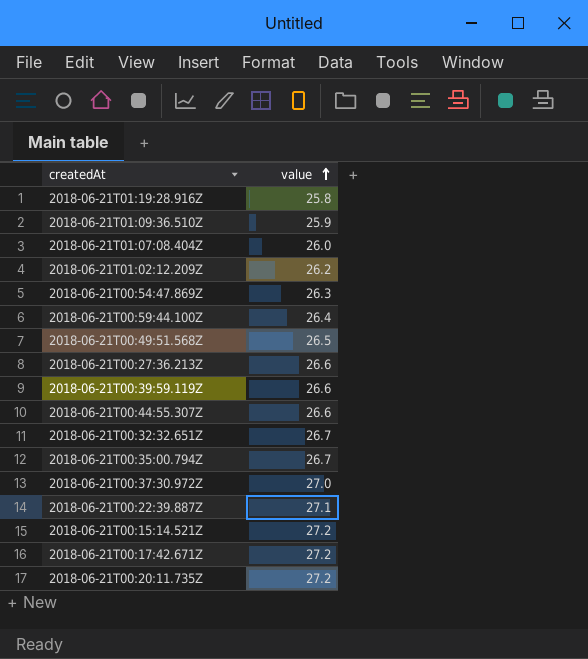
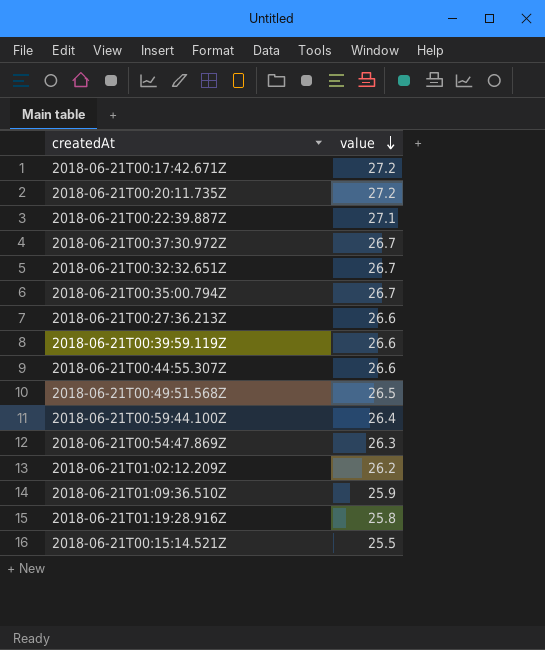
row order: value ascending -> value descending
row 2018-06-21T01:07:08.404Z: 26.0 -> none
2018-06-21T00:37:30.972Z | value: 27.0 -> 26.7
2018-06-21T00:15:14.521Z | value: 27.2 -> 25.5

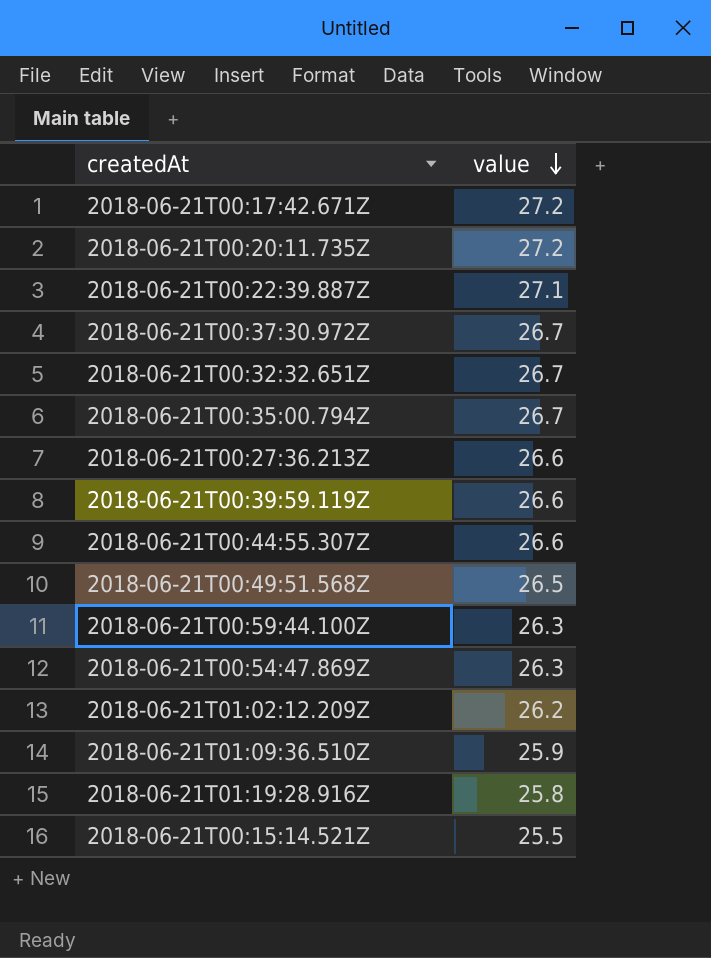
2018-06-21T00:59:44.100Z | value: 26.4 -> 26.3

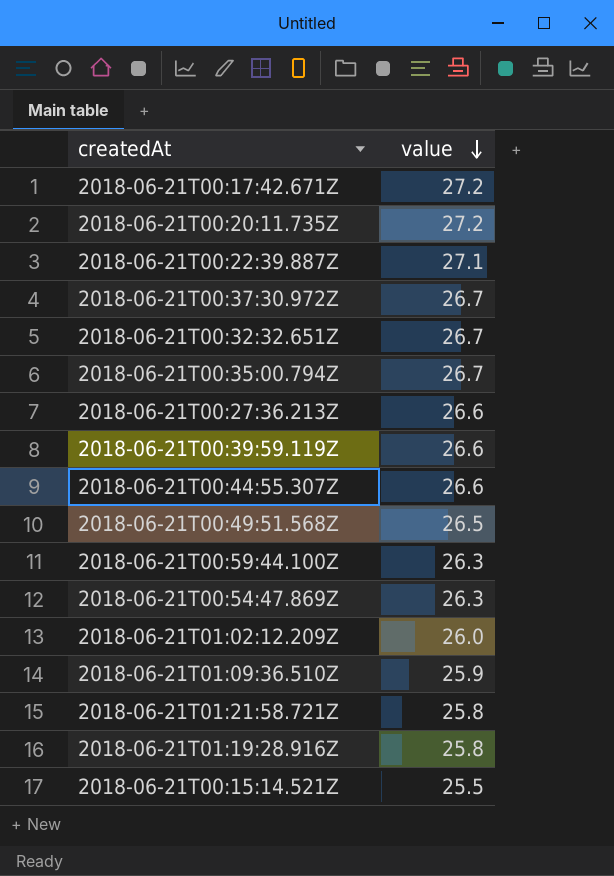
2018-06-21T01:02:12.209Z | value: 26.2 -> 26.0
row 2018-06-21T01:21:58.721Z: none -> 25.8

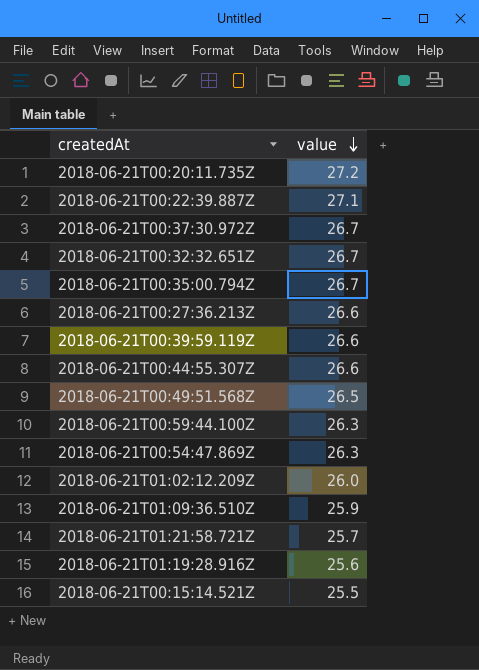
row 2018-06-21T00:17:42.671Z: 27.2 -> none
2018-06-21T01:21:58.721Z | value: 25.8 -> 25.7
2018-06-21T01:19:28.916Z | value: 25.8 -> 25.6

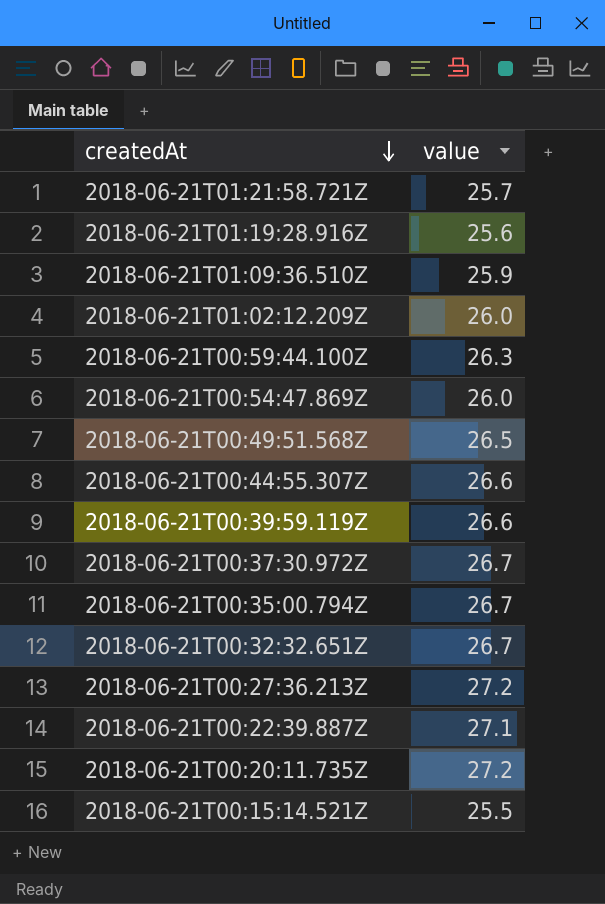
row order: value descending -> createdAt descending
2018-06-21T00:54:47.869Z | value: 26.3 -> 26.0
2018-06-21T00:27:36.213Z | value: 26.6 -> 27.2

